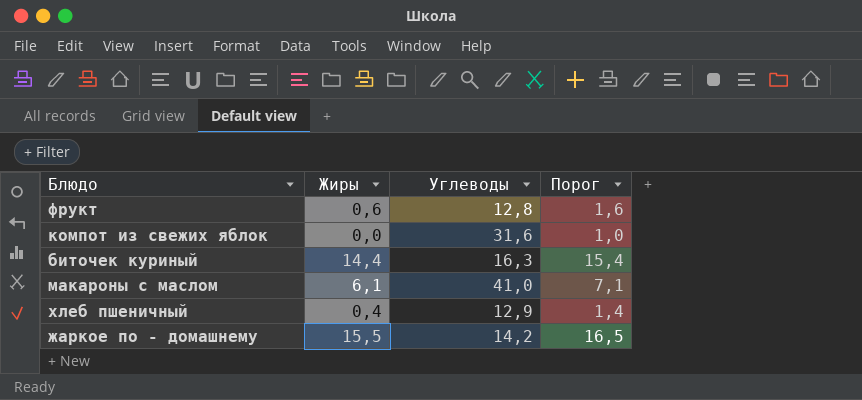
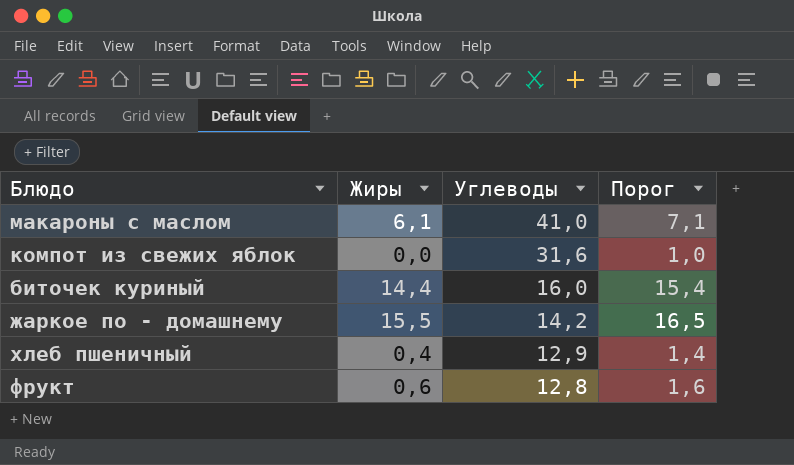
row order: none -> Углеводы descending
биточек куриный | Углеводы: 16,3 -> 16,0

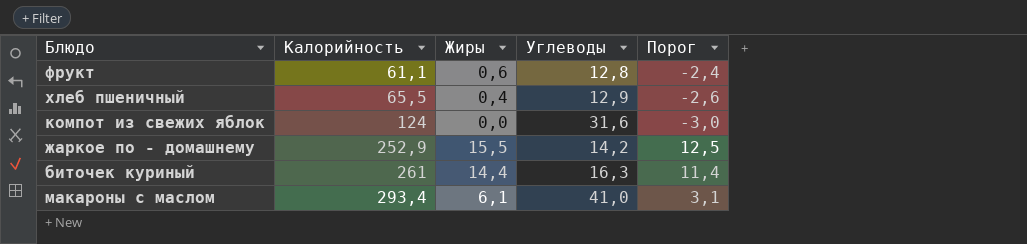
row order: Углеводы descending -> Калорийность ascending
column Калорийность | position: none -> 2
column Порог | formula: [Жиры] + 1 -> [Жиры] - 3
биточек куриный | Углеводы: 16,0 -> 16,3

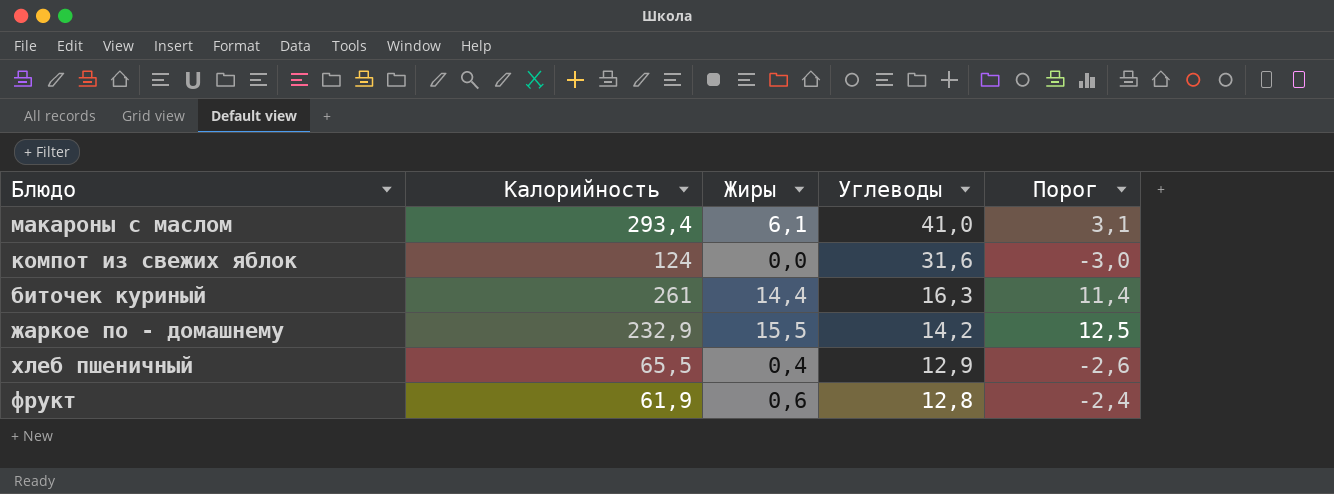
row order: Калорийность ascending -> Углеводы descending
жаркое по - домашнему | Калорийность: 252,9 -> 232,9
фрукт | Калорийность: 61,1 -> 61,9

